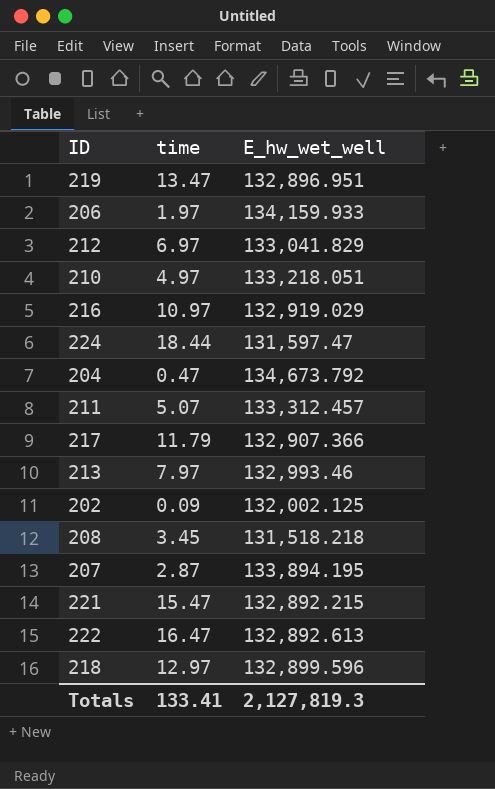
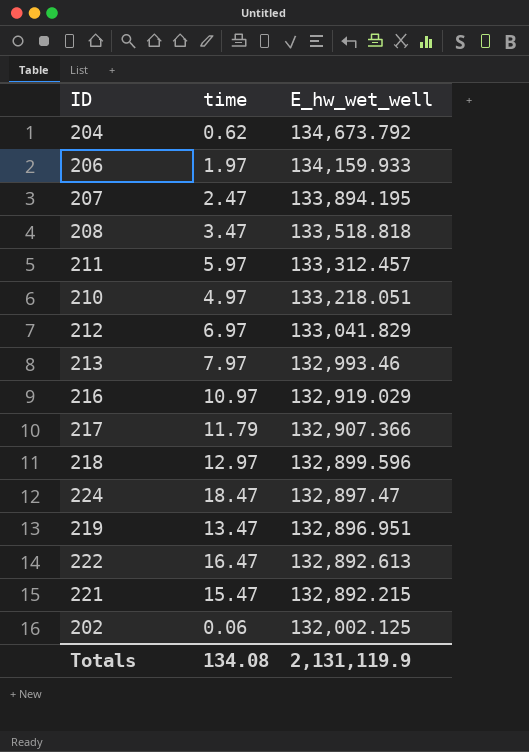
row order: none -> E_hw_wet_well descending
204 | time: 0.47 -> 0.62
207 | time: 2.87 -> 2.47
208 | time: 3.45 -> 3.47
208 | E_hw_wet_well: 131,518.218 -> 133,518.818
211 | time: 5.07 -> 5.97
224 | time: 18.44 -> 18.47
224 | E_hw_wet_well: 131,597.47 -> 132,897.47
202 | time: 0.09 -> 0.06
Totals | time: 133.41 -> 134.08
Totals | E_hw_wet_well: 2,127,819.3 -> 2,131,119.9

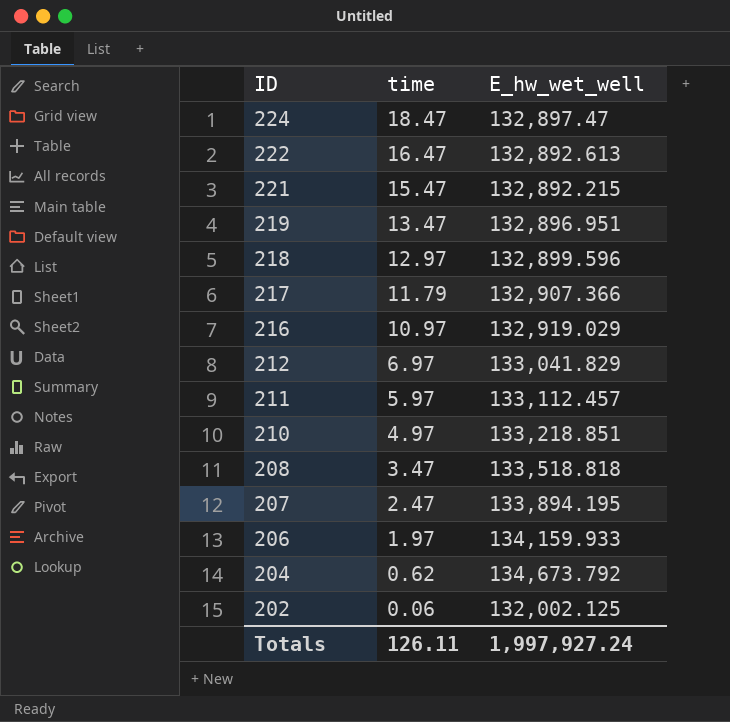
row order: E_hw_wet_well descending -> ID descending
row 213: 7.97 | 132,993.46 -> none
211 | E_hw_wet_well: 133,312.457 -> 133,112.457
210 | E_hw_wet_well: 133,218.051 -> 133,218.851
Totals | time: 134.08 -> 126.11
Totals | E_hw_wet_well: 2,131,119.9 -> 1,997,927.24

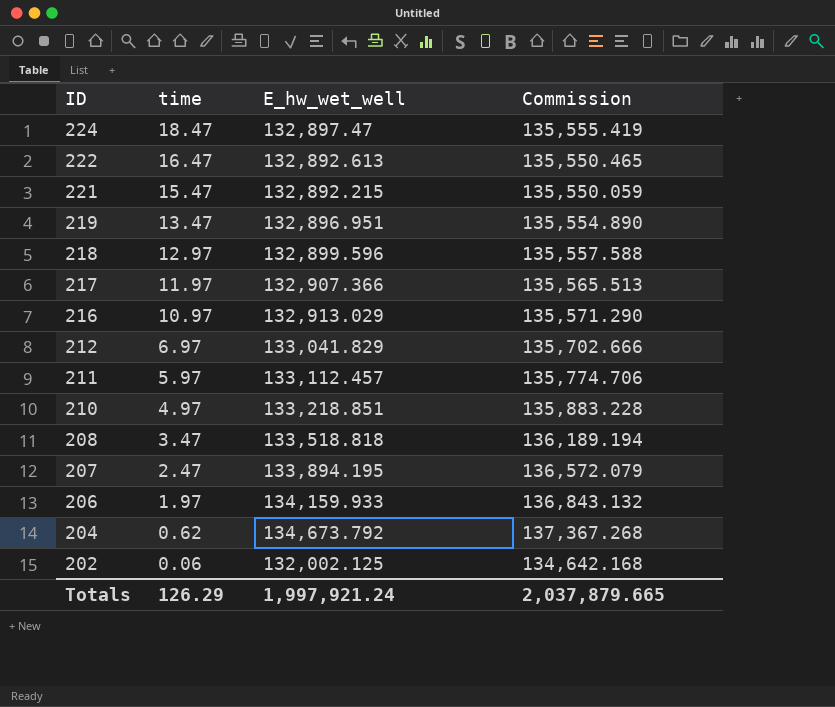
column Commission | formula: none -> [E_hw_wet_well] * 1.02
217 | time: 11.79 -> 11.97
216 | E_hw_wet_well: 132,919.029 -> 132,913.029
Totals | time: 126.11 -> 126.29
Totals | E_hw_wet_well: 1,997,927.24 -> 1,997,921.24

